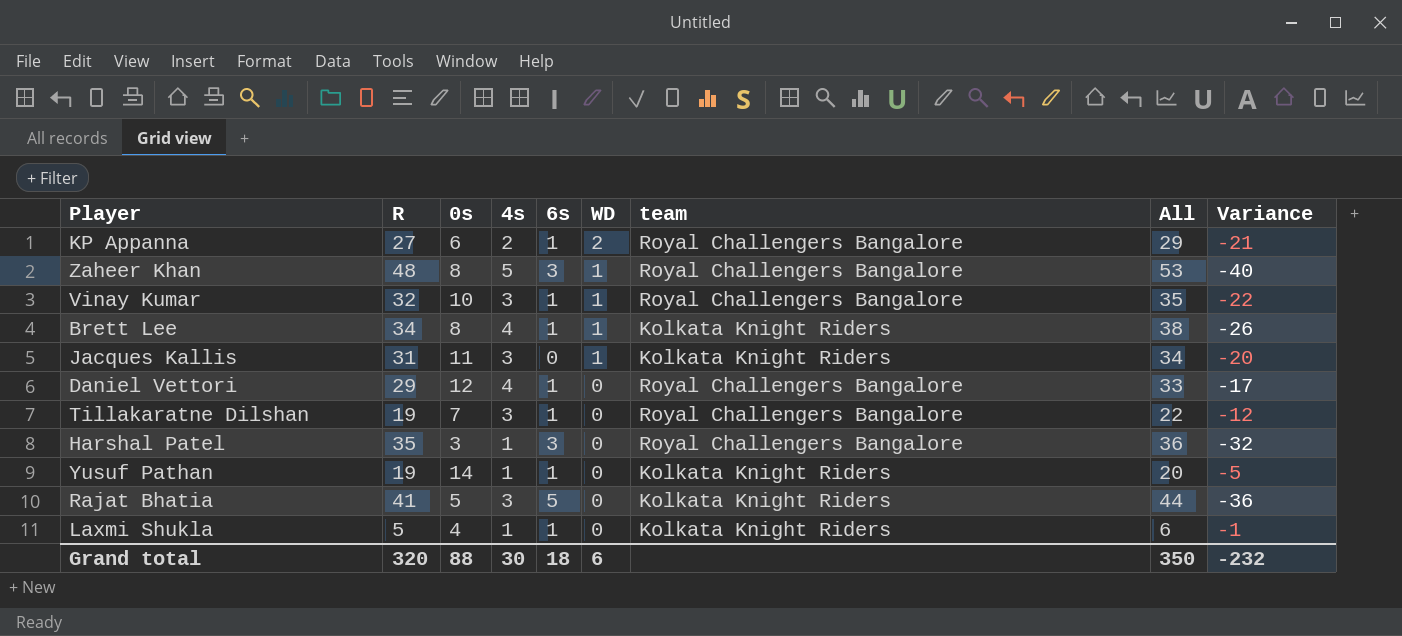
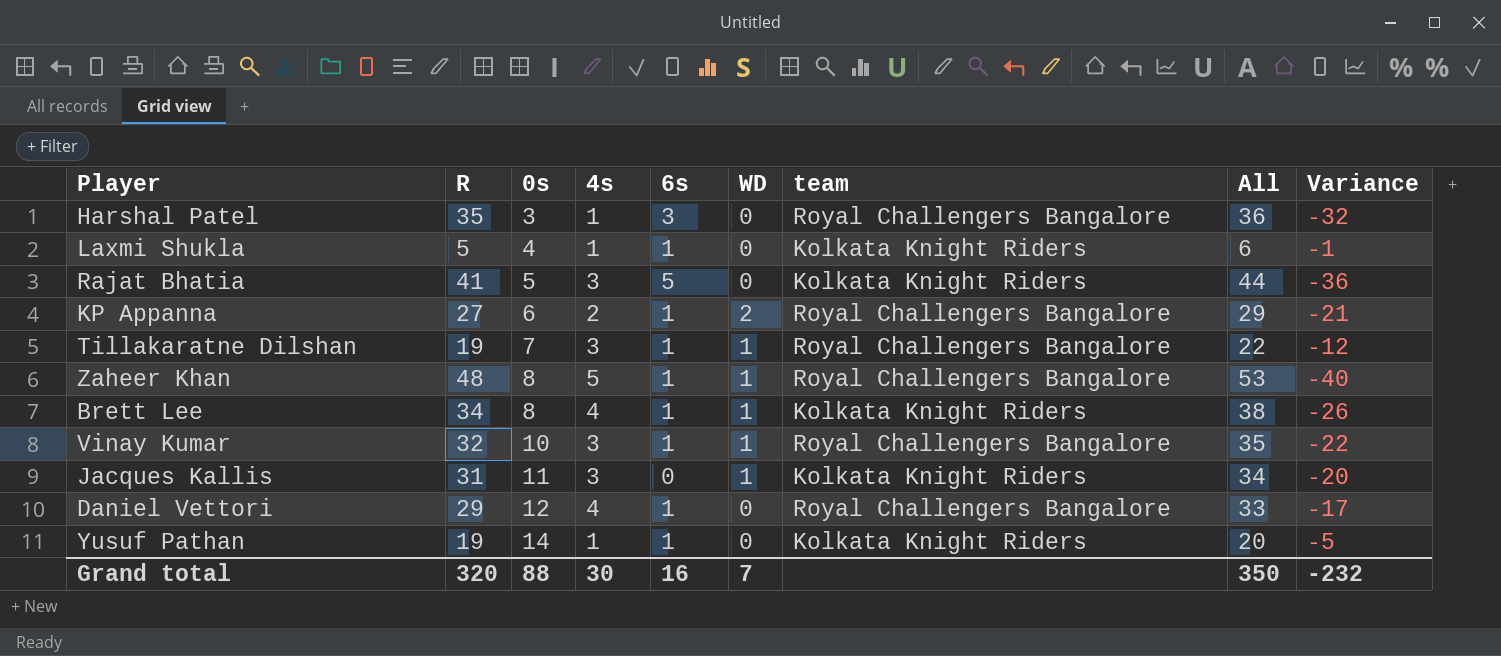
row order: WD descending -> 0s ascending
Tillakaratne Dilshan | WD: 0 -> 1
Zaheer Khan | 6s: 3 -> 1
Grand total | 6s: 18 -> 16
Grand total | WD: 6 -> 7

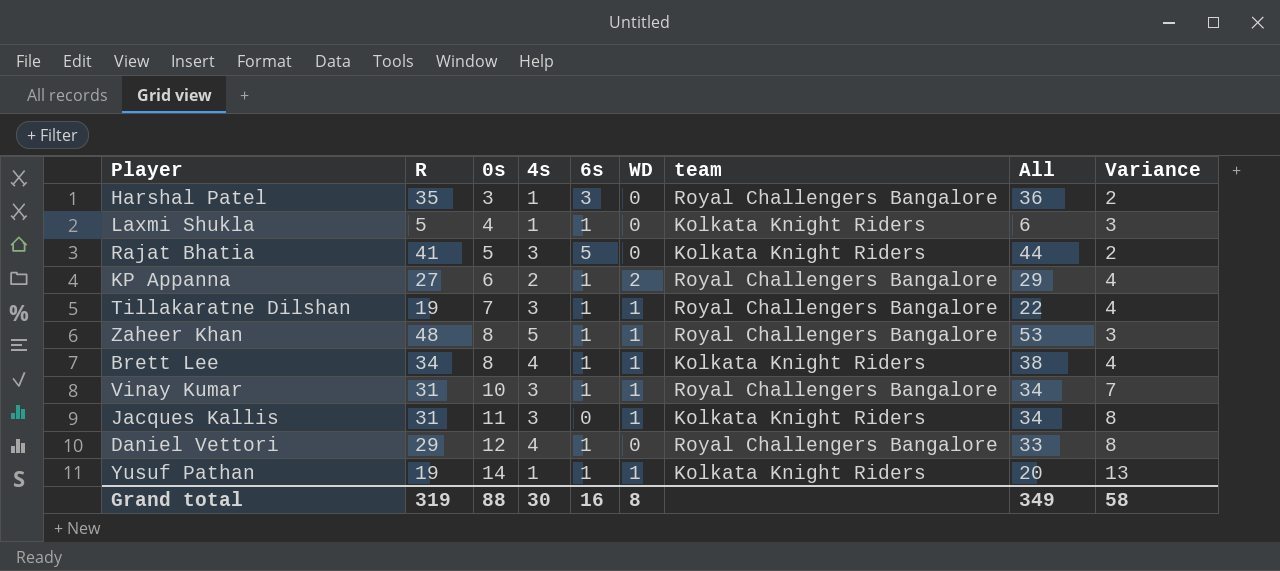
column Variance | formula: [0s] - [R] -> [0s] - [4s]
Vinay Kumar | R: 32 -> 31
Vinay Kumar | All: 35 -> 34
Yusuf Pathan | WD: 0 -> 1
Grand total | R: 320 -> 319
Grand total | WD: 7 -> 8
Grand total | All: 350 -> 349
Grand total | Variance: -232 -> 58

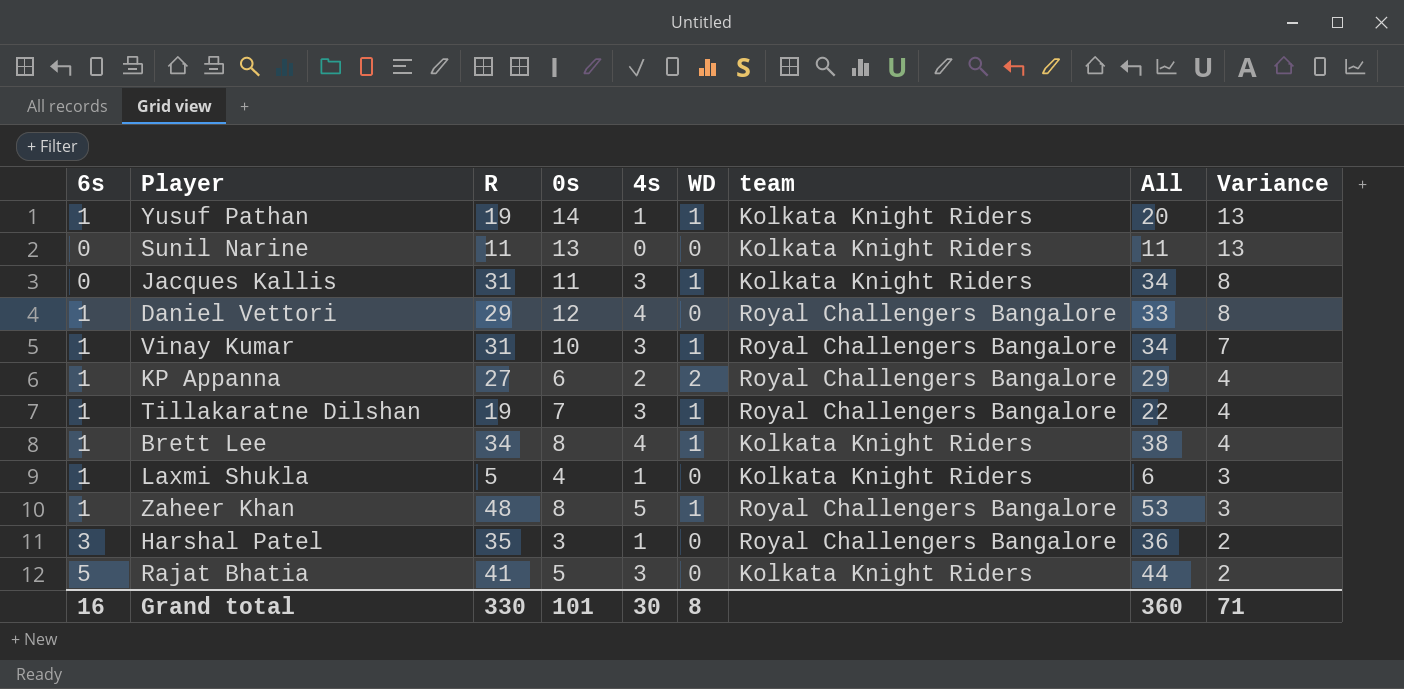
row order: 0s ascending -> Variance descending
column 6s | position: 5 -> 1
row Sunil Narine: none -> 0 | 11 | 13 | 0 | 0 | Kolkata Knight Riders | 11 | 13
Grand total | R: 319 -> 330
Grand total | 0s: 88 -> 101
Grand total | All: 349 -> 360
Grand total | Variance: 58 -> 71

